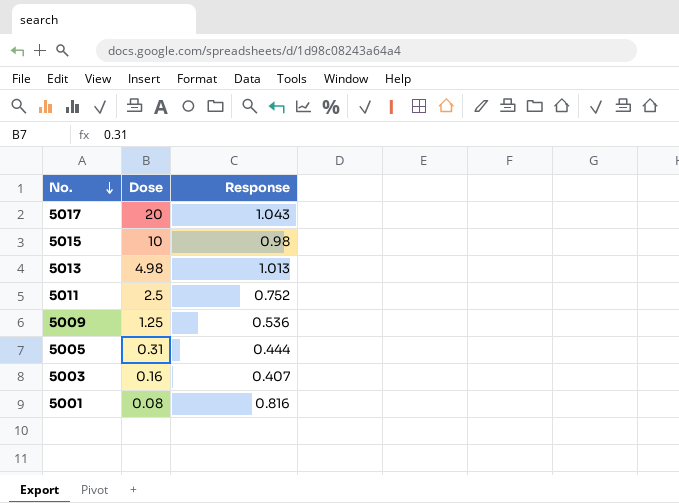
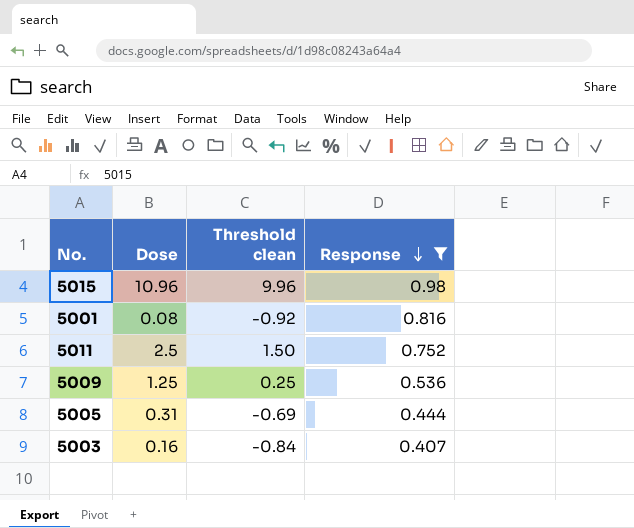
filter: none -> Response <= 0.98
row order: No. descending -> Response descending
column Threshold clean | formula: none -> [Dose] - 1
5015 | Dose: 10 -> 10.96

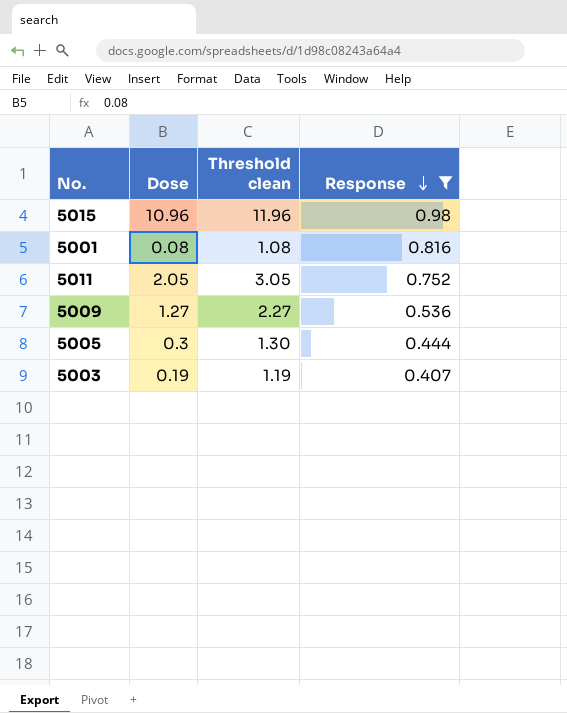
column Threshold clean | formula: [Dose] - 1 -> [Dose] + 1
5011 | Dose: 2.5 -> 2.05
5009 | Dose: 1.25 -> 1.27
5005 | Dose: 0.31 -> 0.3
5003 | Dose: 0.16 -> 0.19

